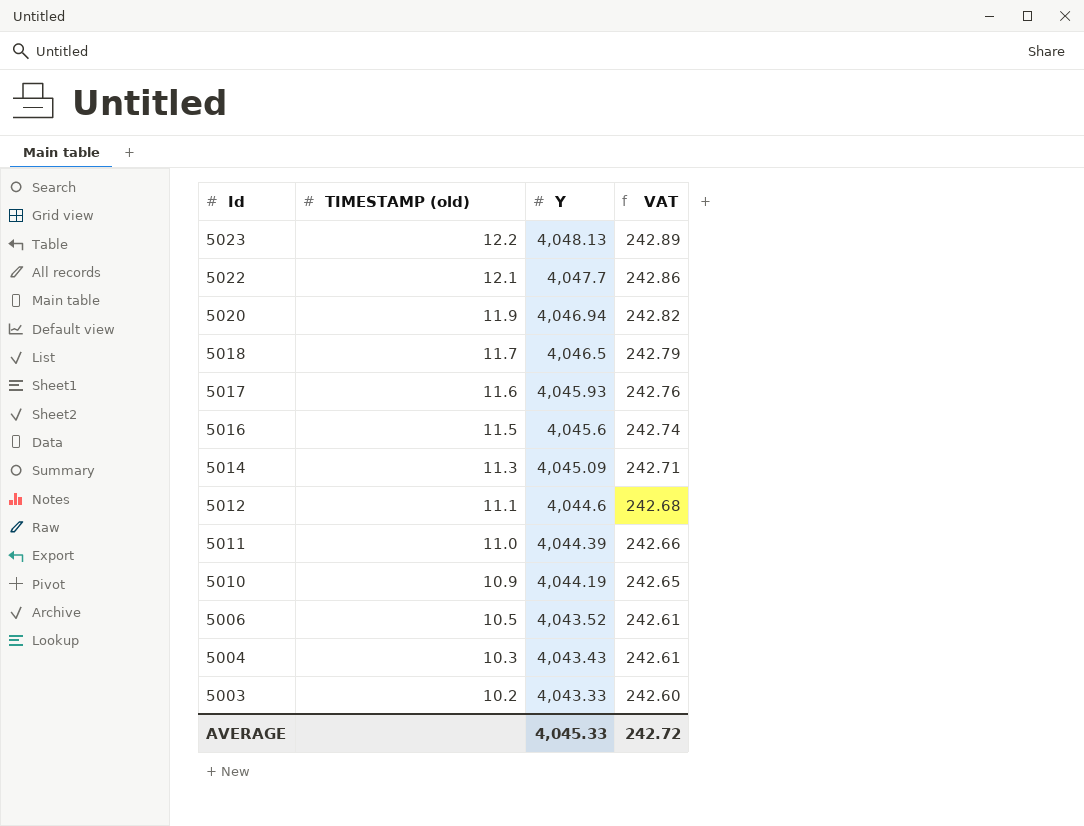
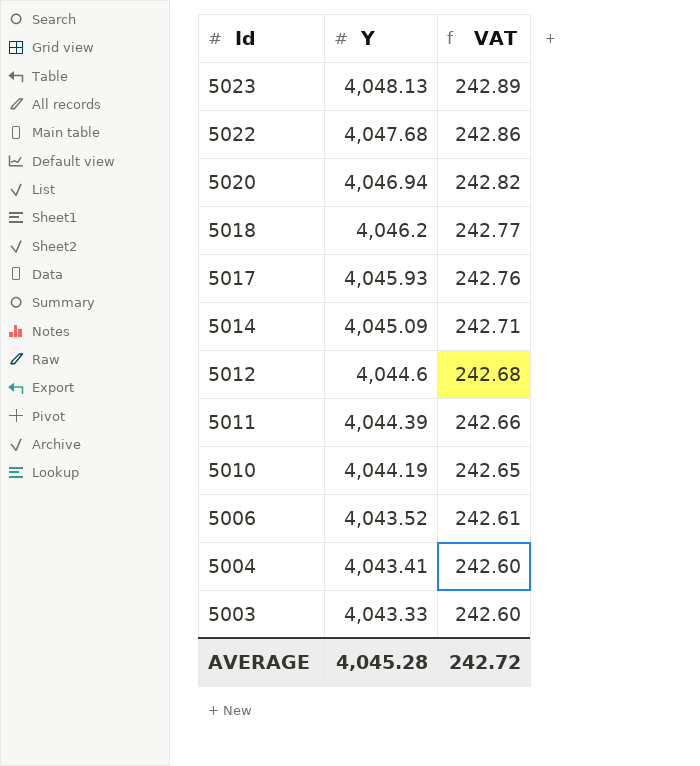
column TIMESTAMP (old) | position: 2 -> none
row 5016: 11.5 | 4,045.6 | 242.74 -> none
5022 | Y: 4,047.7 -> 4,047.68
5018 | Y: 4,046.5 -> 4,046.2
5018 | VAT: 242.79 -> 242.77
5004 | Y: 4,043.43 -> 4,043.41
5004 | VAT: 242.61 -> 242.60
AVERAGE | Y: 4,045.33 -> 4,045.28

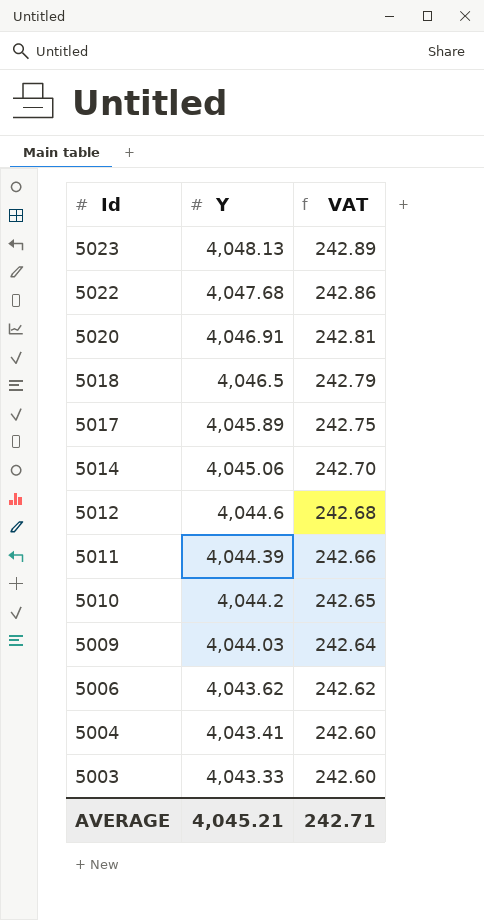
5020 | Y: 4,046.94 -> 4,046.91
5020 | VAT: 242.82 -> 242.81
5018 | Y: 4,046.2 -> 4,046.5
5018 | VAT: 242.77 -> 242.79
5017 | Y: 4,045.93 -> 4,045.89
5017 | VAT: 242.76 -> 242.75
5014 | Y: 4,045.09 -> 4,045.06
5014 | VAT: 242.71 -> 242.70
5010 | Y: 4,044.19 -> 4,044.2
row 5009: none -> 4,044.03 | 242.64
5006 | Y: 4,043.52 -> 4,043.62
5006 | VAT: 242.61 -> 242.62
AVERAGE | Y: 4,045.28 -> 4,045.21
AVERAGE | VAT: 242.72 -> 242.71

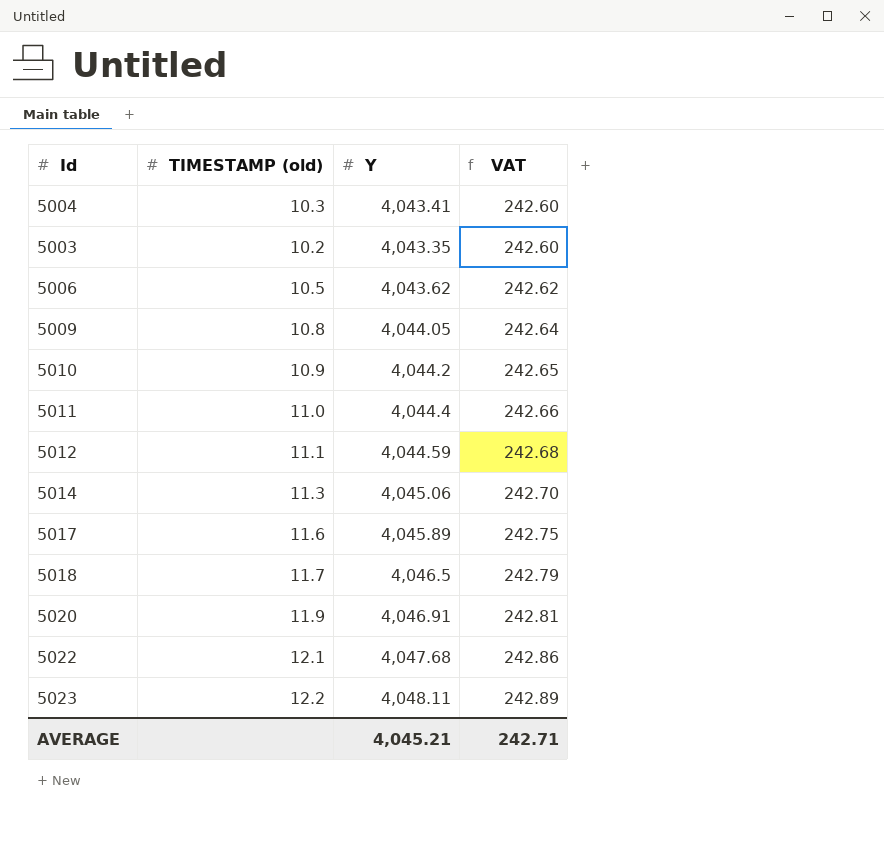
row order: Id descending -> VAT ascending
column TIMESTAMP (old) | position: none -> 2
5003 | Y: 4,043.33 -> 4,043.35
5009 | Y: 4,044.03 -> 4,044.05
5011 | Y: 4,044.39 -> 4,044.4
5012 | Y: 4,044.6 -> 4,044.59
5023 | Y: 4,048.13 -> 4,048.11

